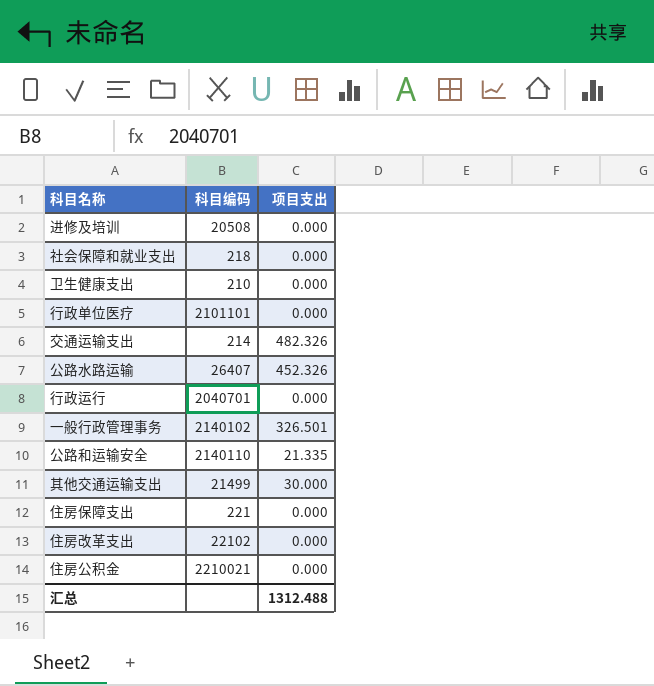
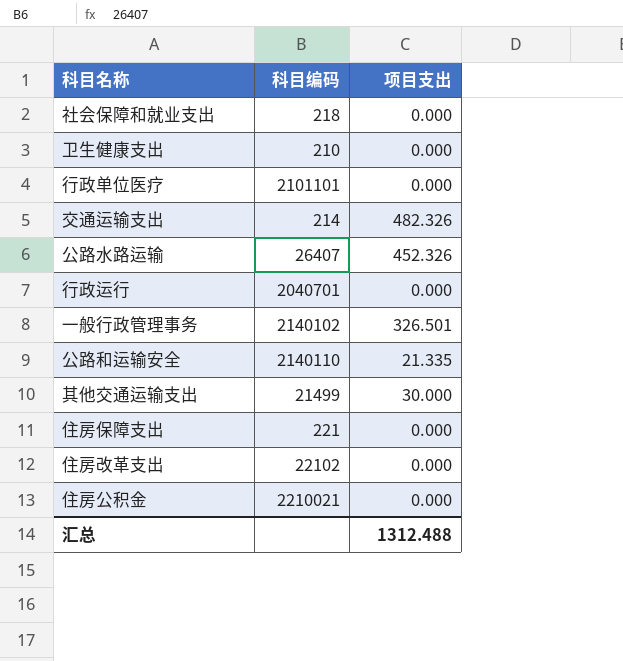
row 进修及培训: 20508 | 0.000 -> none

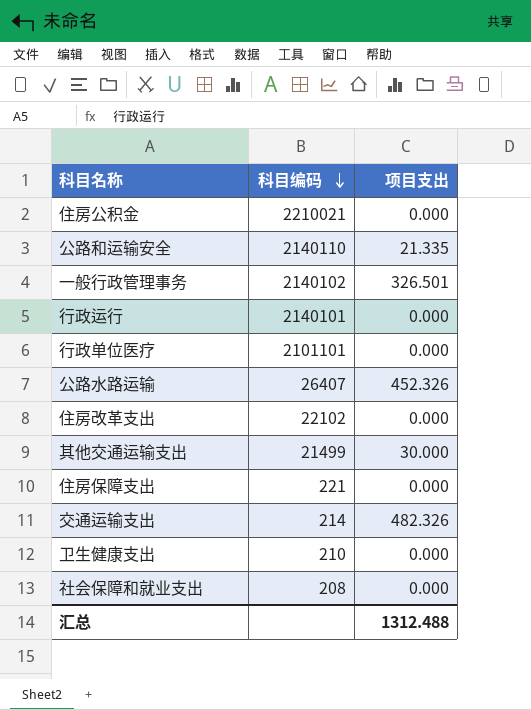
row order: none -> 科目编码 descending
行政运行 | 科目编码: 2040701 -> 2140101
社会保障和就业支出 | 科目编码: 218 -> 208

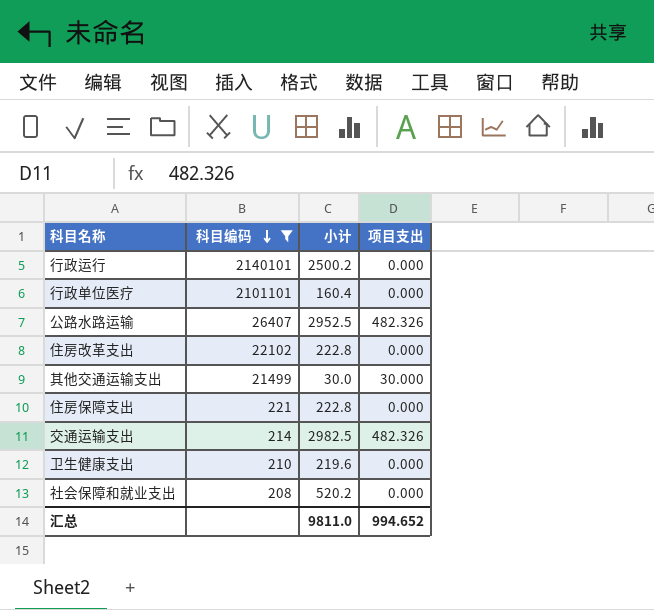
filter: none -> 科目编码 <= 2140101
column 小计 | position: none -> 3
公路水路运输 | 项目支出: 452.326 -> 482.326
汇总 | 项目支出: 1312.488 -> 994.652

